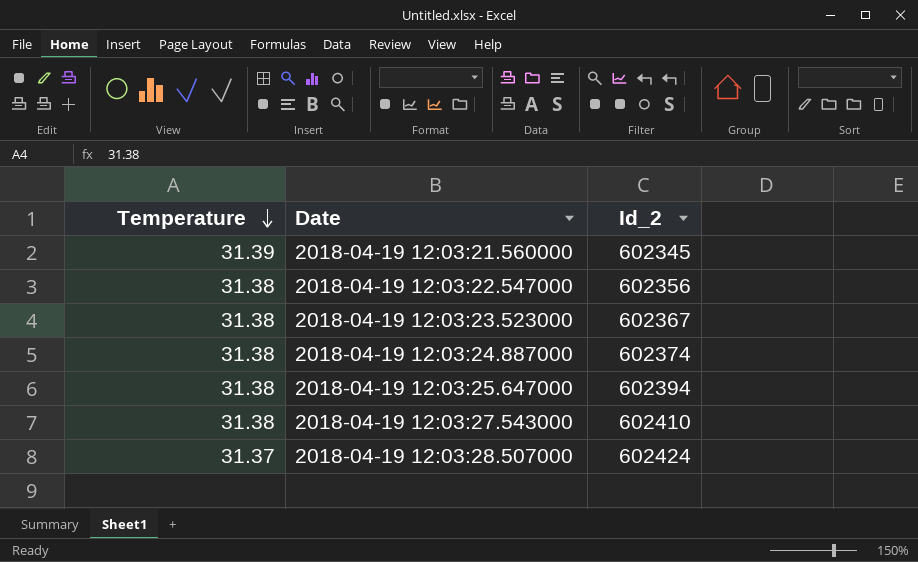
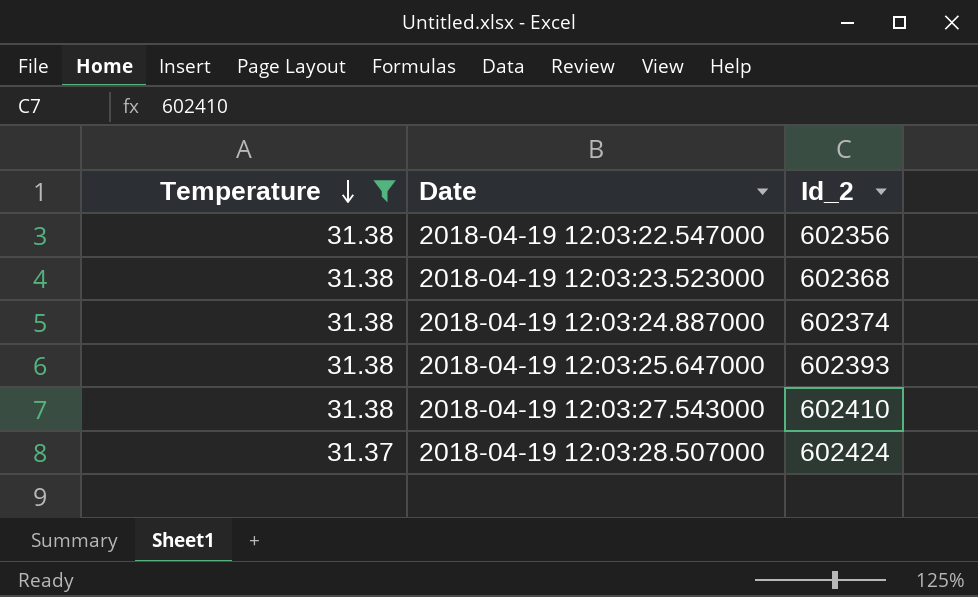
filter: none -> Temperature != 31.39
2018-04-19 12:03:23.523000 | Id_2: 602367 -> 602368
2018-04-19 12:03:25.647000 | Id_2: 602394 -> 602393

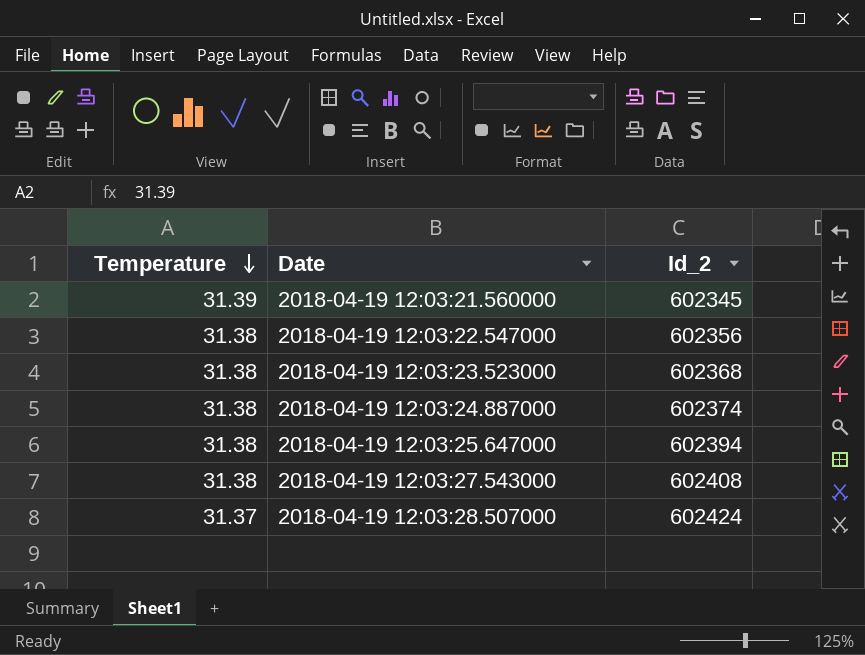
filter: Temperature != 31.39 -> none
2018-04-19 12:03:25.647000 | Id_2: 602393 -> 602394
2018-04-19 12:03:27.543000 | Id_2: 602410 -> 602408

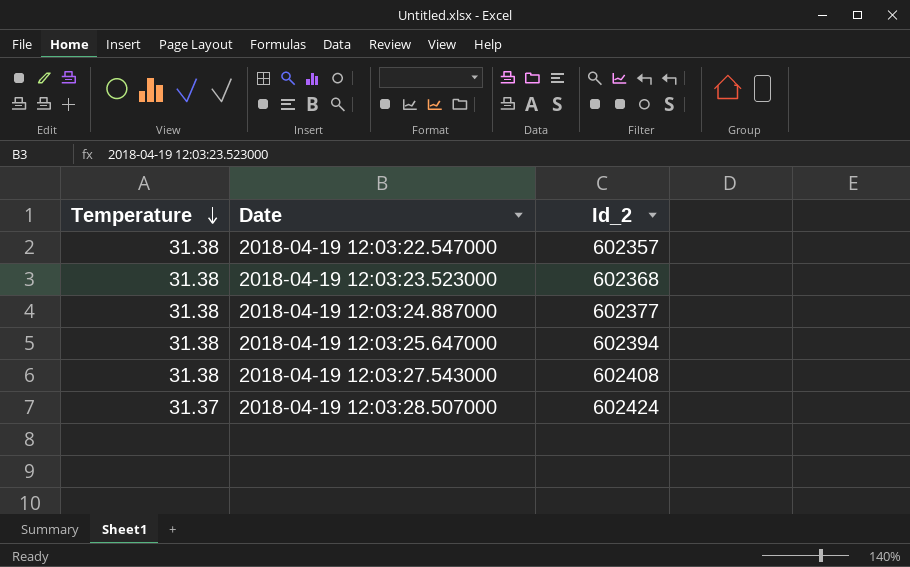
row 2018-04-19 12:03:21.560000: 31.39 | 602345 -> none
2018-04-19 12:03:22.547000 | Id_2: 602356 -> 602357
2018-04-19 12:03:24.887000 | Id_2: 602374 -> 602377

